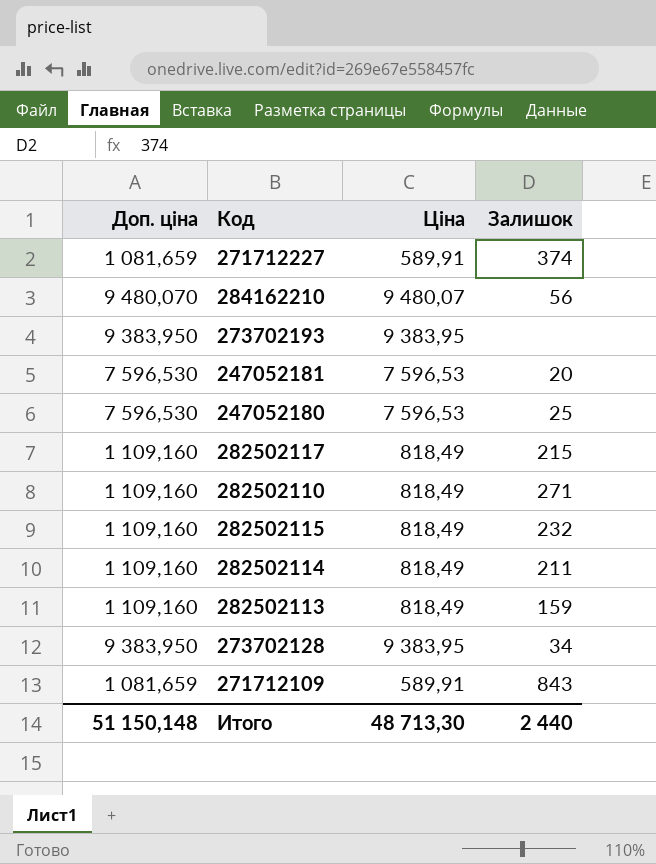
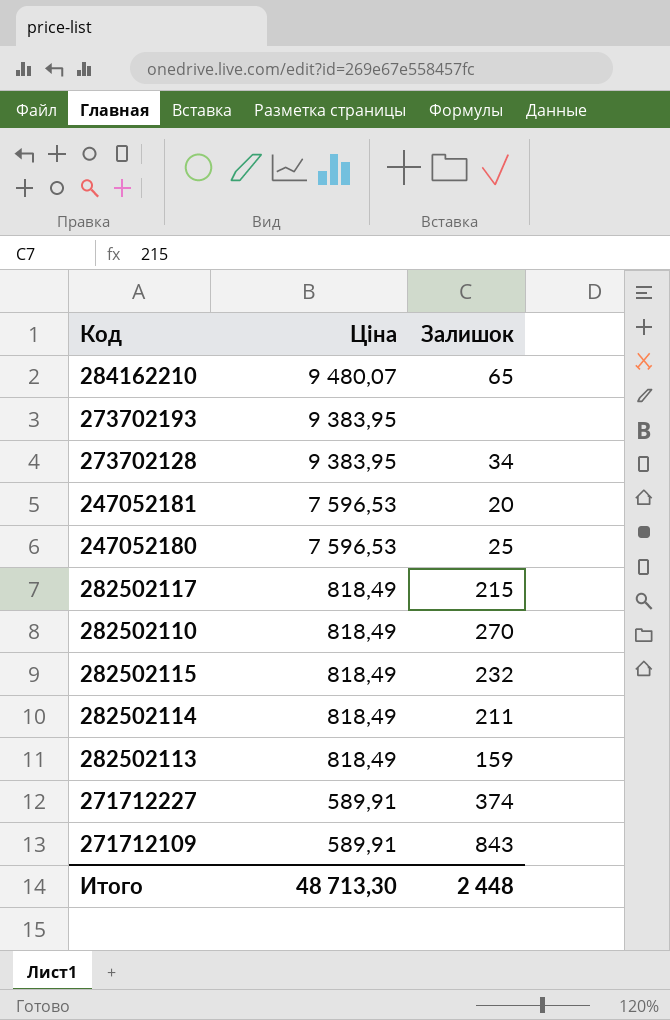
row order: none -> Ціна descending
column Доп. ціна | position: 1 -> none
284162210 | Залишок: 56 -> 65
282502110 | Залишок: 271 -> 270
Итого | Залишок: 2 440 -> 2 448

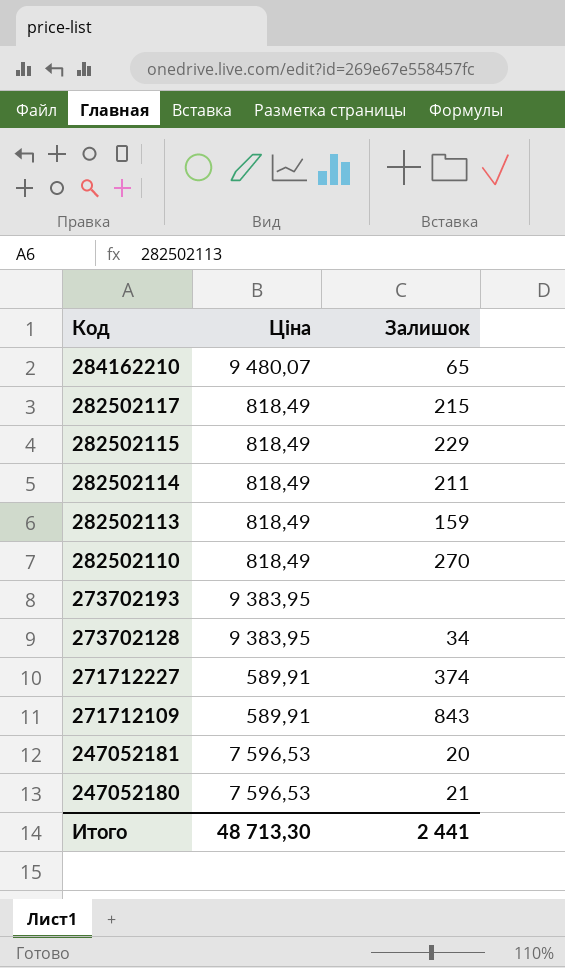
row order: Ціна descending -> Код descending
282502115 | Залишок: 232 -> 229
247052180 | Залишок: 25 -> 21
Итого | Залишок: 2 448 -> 2 441

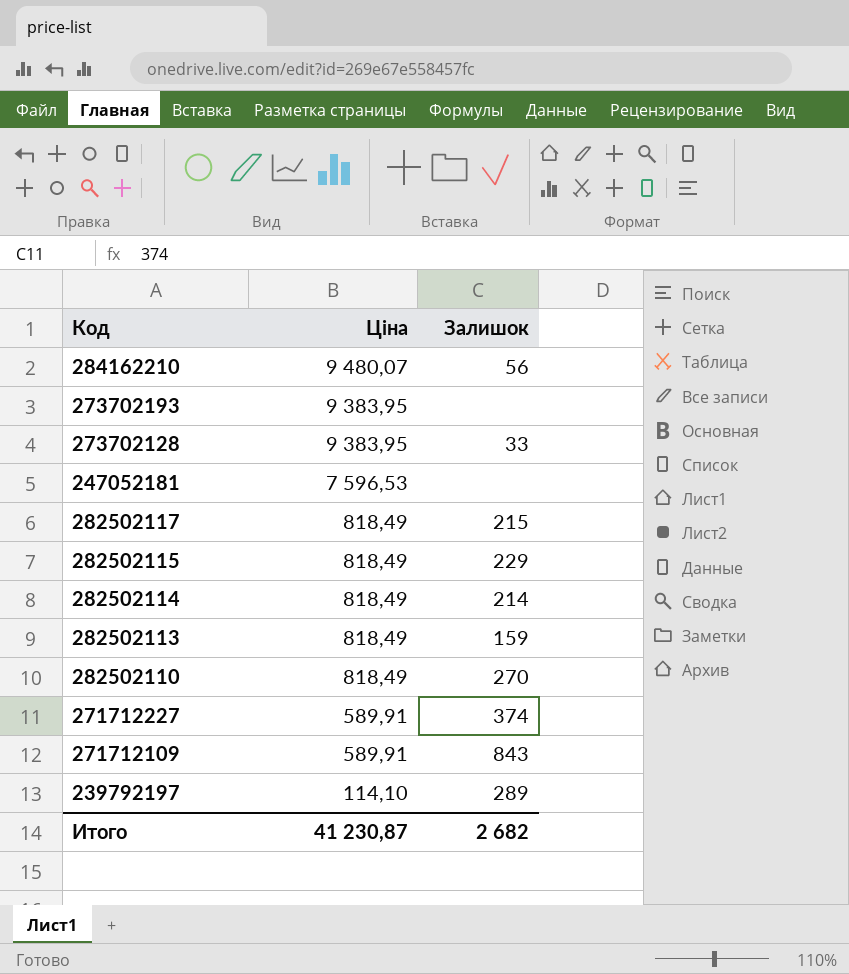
row order: Код descending -> Ціна descending
row 247052180: 7 596,53 | 21 -> none
284162210 | Залишок: 65 -> 56
273702128 | Залишок: 34 -> 33
247052181 | Залишок: 20 -> none
282502114 | Залишок: 211 -> 214
row 239792197: none -> 114,10 | 289
Итого | Ціна: 48 713,30 -> 41 230,87
Итого | Залишок: 2 441 -> 2 682

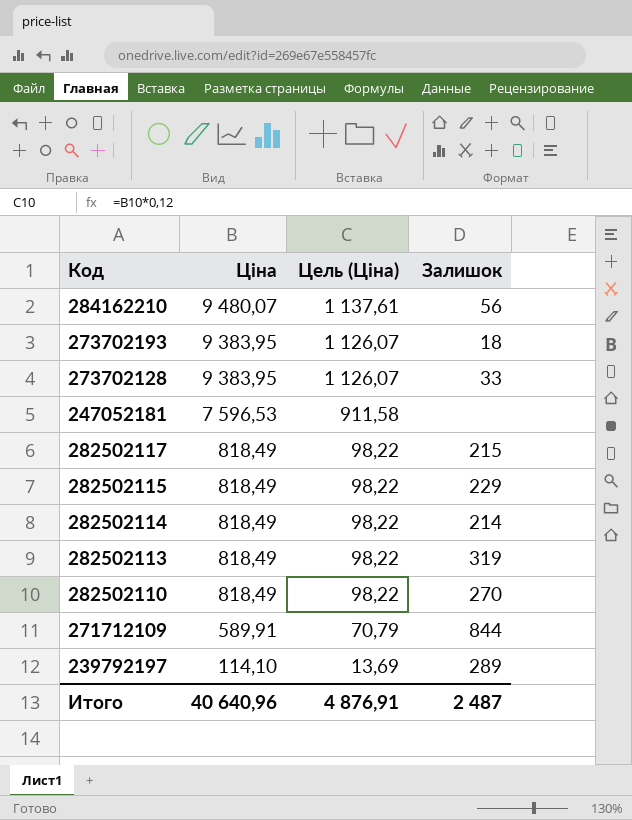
column Цель (Ціна) | formula: none -> [Ціна] * 0,12
row 271712227: 589,91 | 374 -> none
273702193 | Залишок: none -> 18
282502113 | Залишок: 159 -> 319
271712109 | Залишок: 843 -> 844
Итого | Ціна: 41 230,87 -> 40 640,96
Итого | Залишок: 2 682 -> 2 487

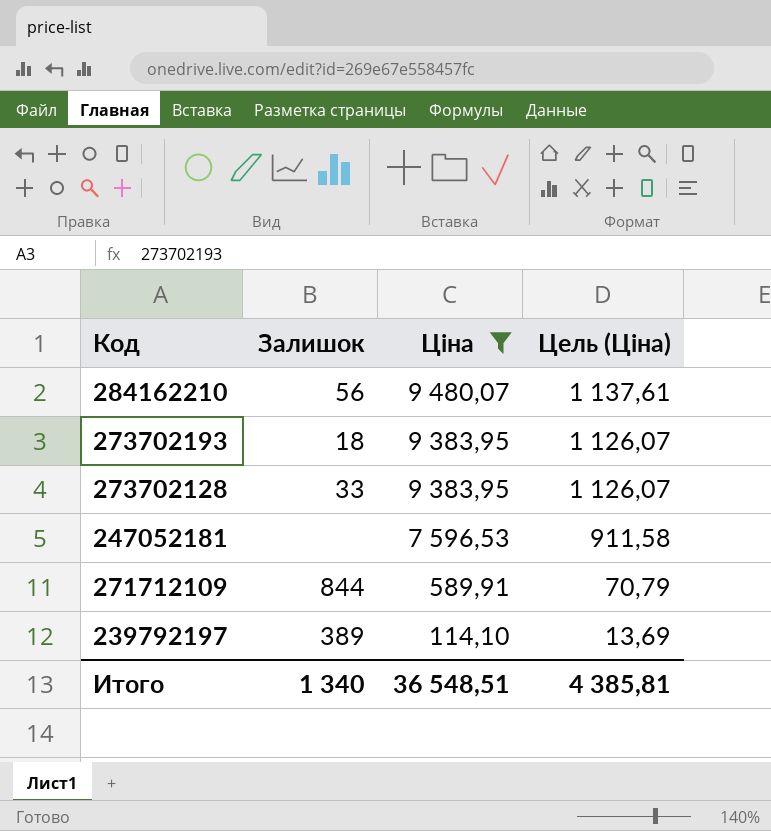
filter: none -> Ціна != 818,49
column Залишок | position: 4 -> 2
239792197 | Залишок: 289 -> 389
Итого | Залишок: 2 487 -> 1 340
Итого | Ціна: 40 640,96 -> 36 548,51
Итого | Цель (Ціна): 4 876,91 -> 4 385,81

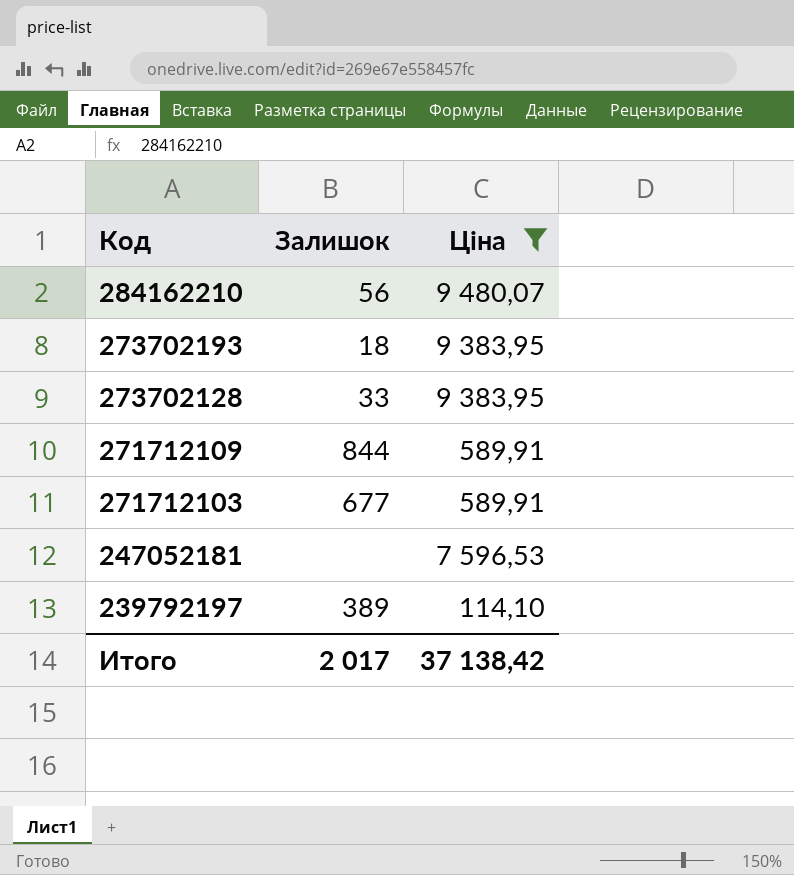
row order: Ціна descending -> Код descending
column Цель (Ціна) | formula: [Ціна] * 0,12 -> none
row 271712103: none -> 677 | 589,91
Итого | Залишок: 1 340 -> 2 017
Итого | Ціна: 36 548,51 -> 37 138,42

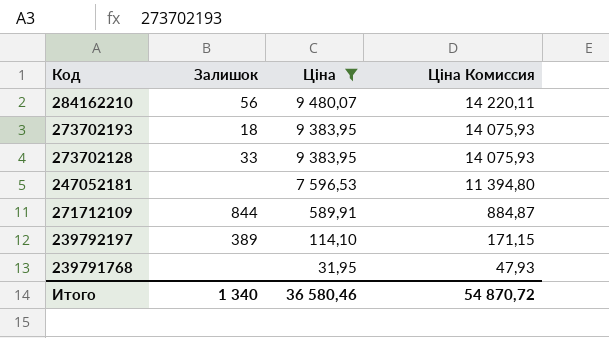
row order: Код descending -> Ціна descending
column Ціна Комиссия | formula: none -> [Ціна] * 1,5
row 271712103: 677 | 589,91 -> none
row 239791768: none -> none | 31,95 | 47,93
Итого | Залишок: 2 017 -> 1 340
Итого | Ціна: 37 138,42 -> 36 580,46

